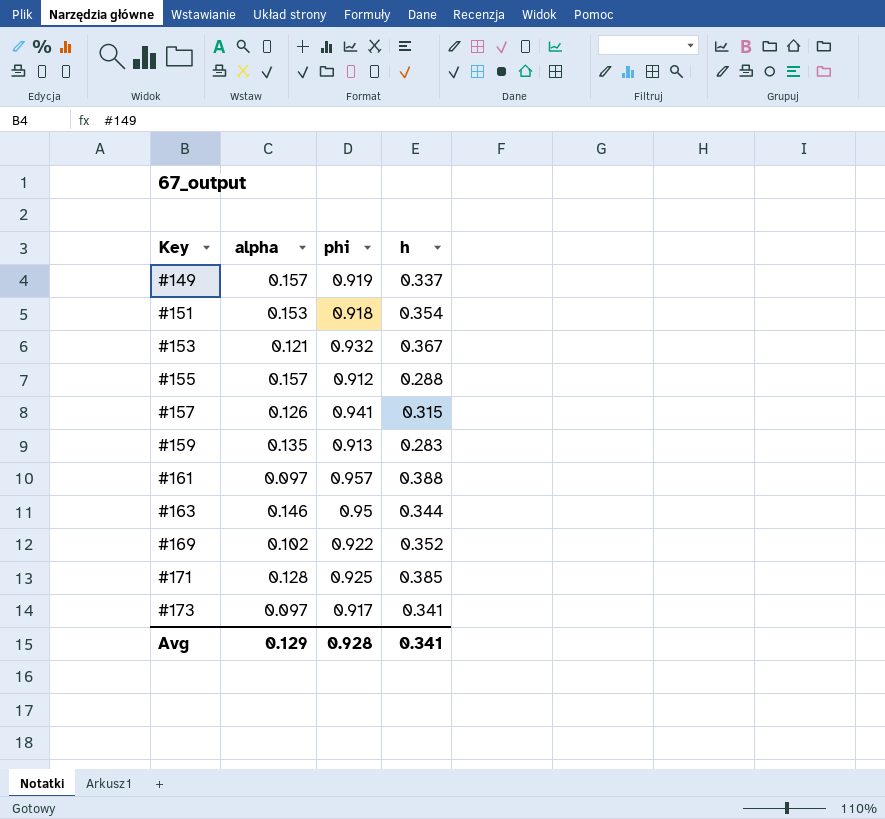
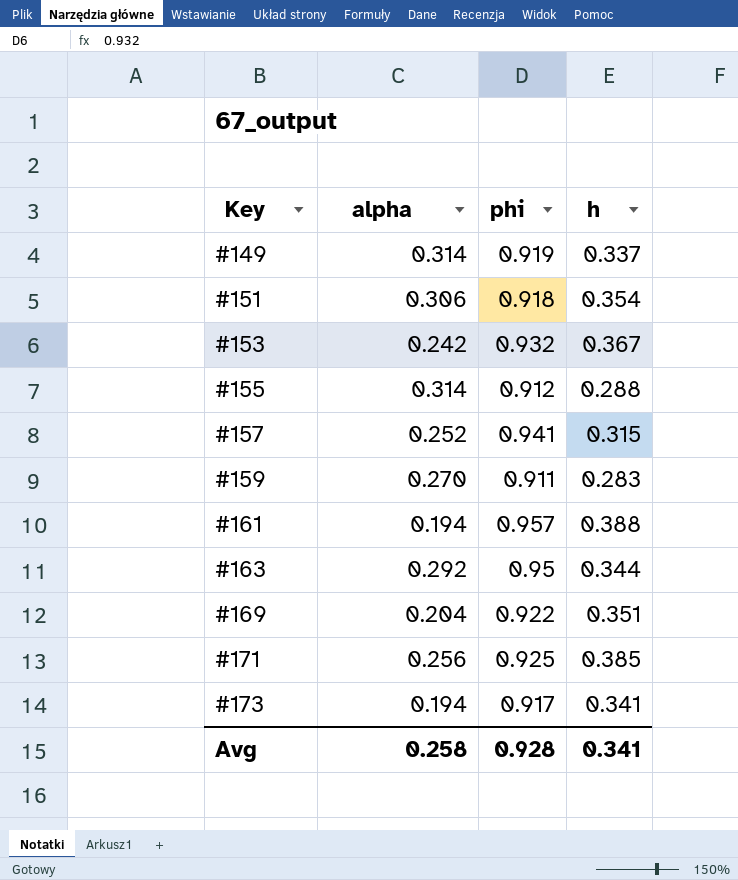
#149 | alpha: 0.157 -> 0.314
#151 | alpha: 0.153 -> 0.306
#153 | alpha: 0.121 -> 0.242
#155 | alpha: 0.157 -> 0.314
#157 | alpha: 0.126 -> 0.252
#159 | alpha: 0.135 -> 0.270
#159 | phi: 0.913 -> 0.911
#161 | alpha: 0.097 -> 0.194
#163 | alpha: 0.146 -> 0.292
#169 | alpha: 0.102 -> 0.204
#169 | h: 0.352 -> 0.351
#171 | alpha: 0.128 -> 0.256
#173 | alpha: 0.097 -> 0.194
Avg | alpha: 0.129 -> 0.258

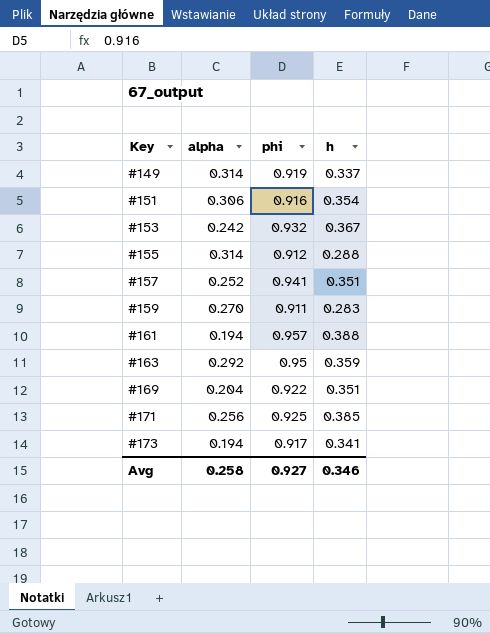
#151 | phi: 0.918 -> 0.916
#157 | h: 0.315 -> 0.351
#163 | h: 0.344 -> 0.359
Avg | phi: 0.928 -> 0.927
Avg | h: 0.341 -> 0.346

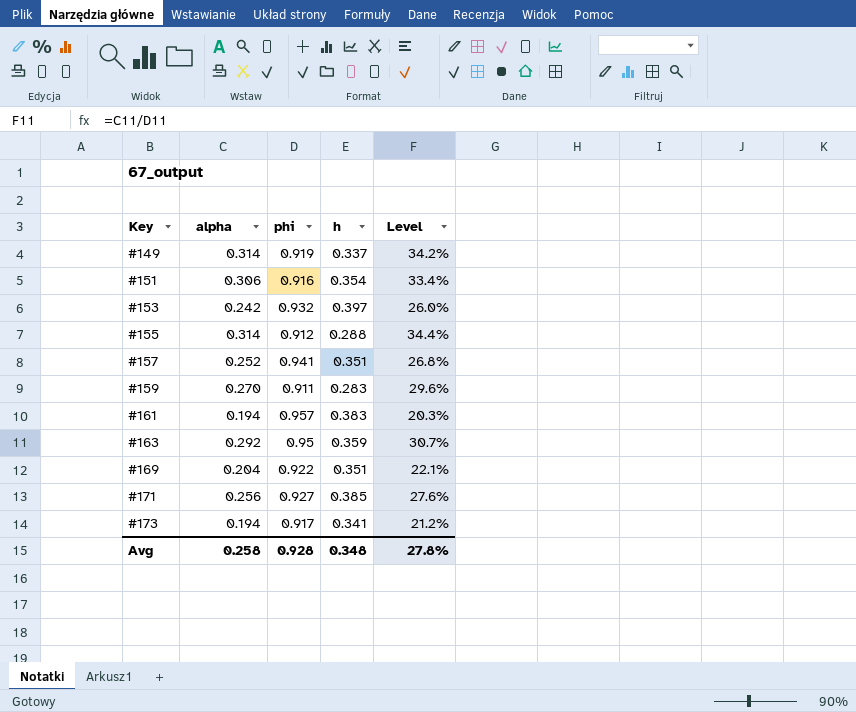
column Level | formula: none -> [alpha] / [phi]
#153 | h: 0.367 -> 0.397
#161 | h: 0.388 -> 0.383
#171 | phi: 0.925 -> 0.927
Avg | phi: 0.927 -> 0.928
Avg | h: 0.346 -> 0.348

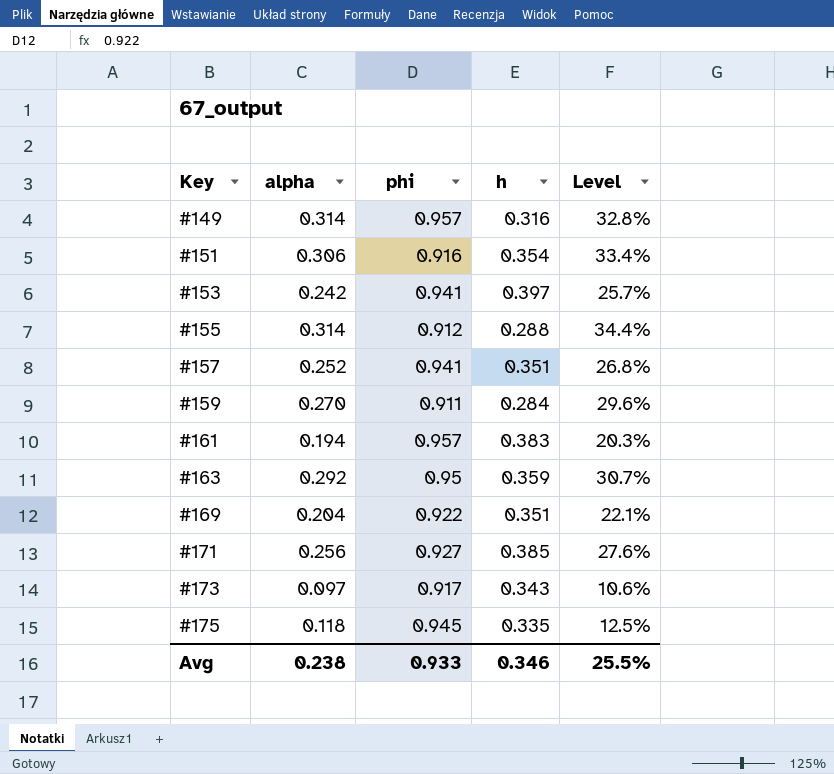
#149 | phi: 0.919 -> 0.957
#149 | h: 0.337 -> 0.316
#149 | Level: 34.2% -> 32.8%
#153 | phi: 0.932 -> 0.941
#153 | Level: 26.0% -> 25.7%
#159 | h: 0.283 -> 0.284
#173 | alpha: 0.194 -> 0.097
#173 | h: 0.341 -> 0.343
#173 | Level: 21.2% -> 10.6%
row #175: none -> 0.118 | 0.945 | 0.335 | 12.5%
Avg | alpha: 0.258 -> 0.238
Avg | phi: 0.928 -> 0.933
Avg | h: 0.348 -> 0.346
Avg | Level: 27.8% -> 25.5%

